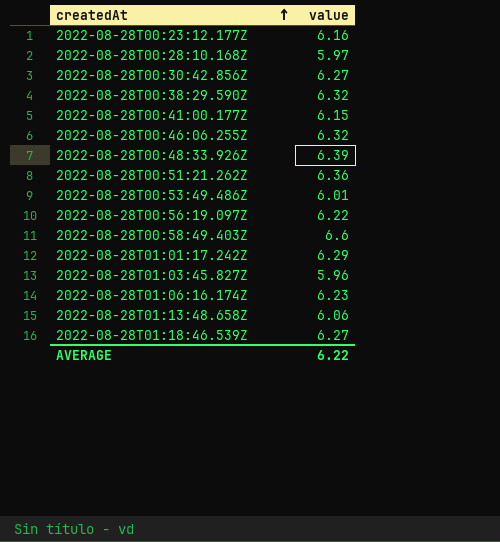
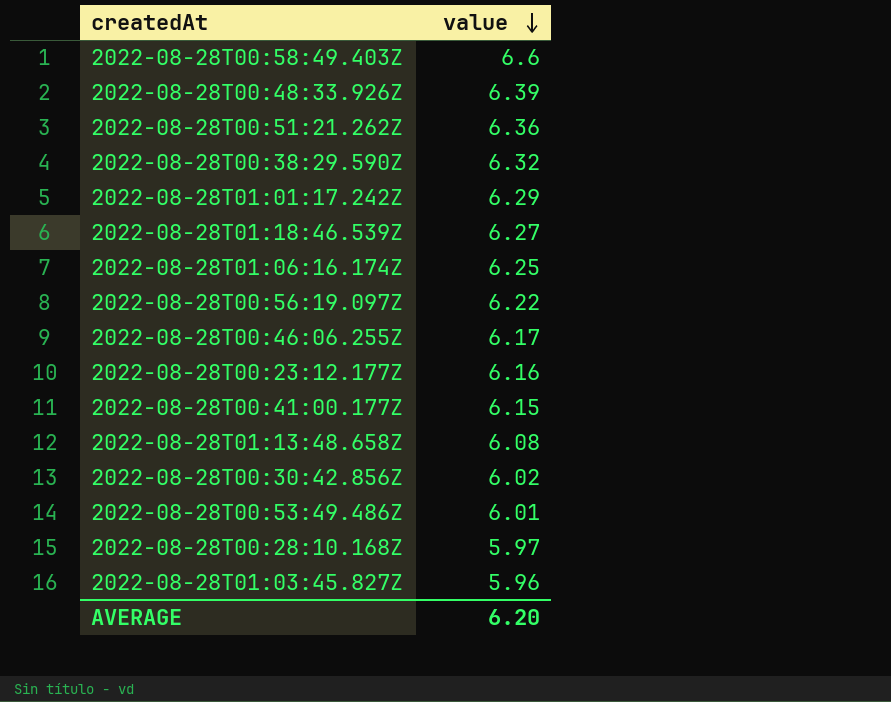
row order: createdAt ascending -> value descending
2022-08-28T01:06:16.174Z | value: 6.23 -> 6.25
2022-08-28T00:46:06.255Z | value: 6.32 -> 6.17
2022-08-28T01:13:48.658Z | value: 6.06 -> 6.08
2022-08-28T00:30:42.856Z | value: 6.27 -> 6.02
AVERAGE | value: 6.22 -> 6.20

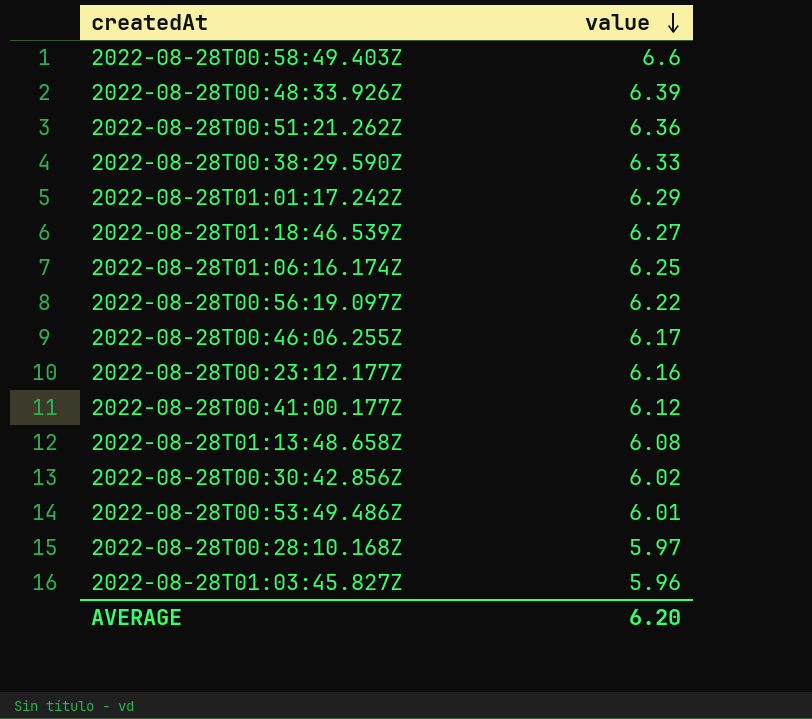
2022-08-28T00:38:29.590Z | value: 6.32 -> 6.33
2022-08-28T00:41:00.177Z | value: 6.15 -> 6.12

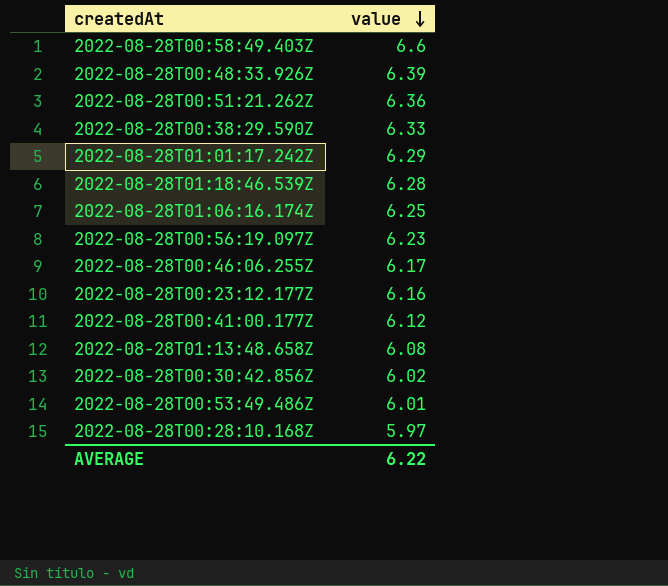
row 2022-08-28T01:03:45.827Z: 5.96 -> none
2022-08-28T01:18:46.539Z | value: 6.27 -> 6.28
2022-08-28T00:56:19.097Z | value: 6.22 -> 6.23
AVERAGE | value: 6.20 -> 6.22

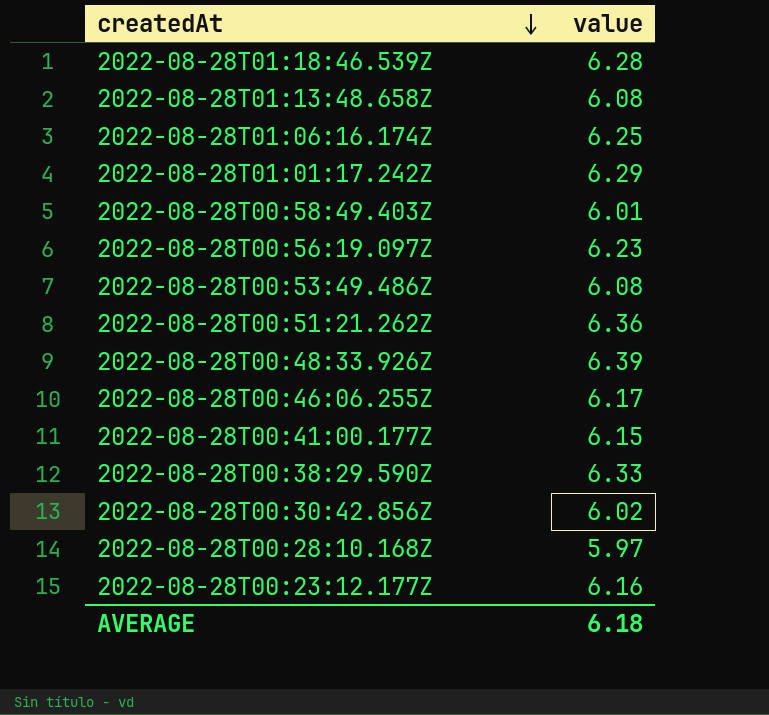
row order: value descending -> createdAt descending
2022-08-28T00:58:49.403Z | value: 6.6 -> 6.01
2022-08-28T00:53:49.486Z | value: 6.01 -> 6.08
2022-08-28T00:41:00.177Z | value: 6.12 -> 6.15
AVERAGE | value: 6.22 -> 6.18

